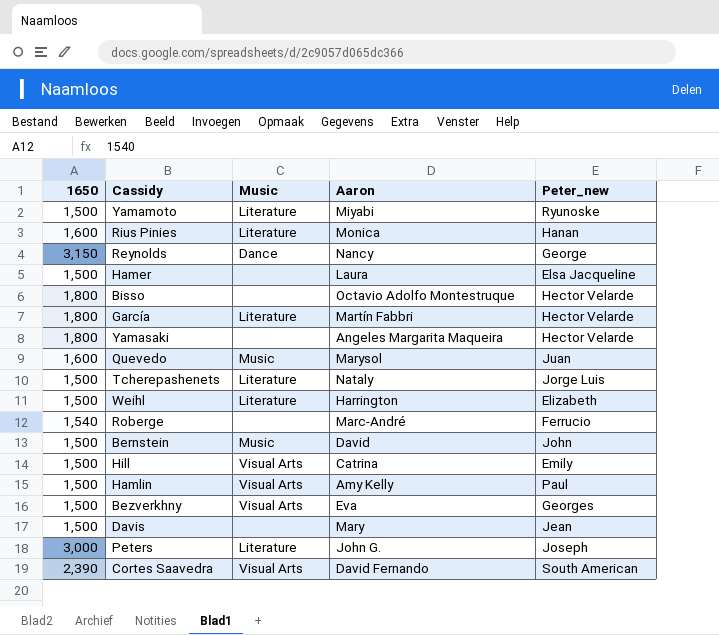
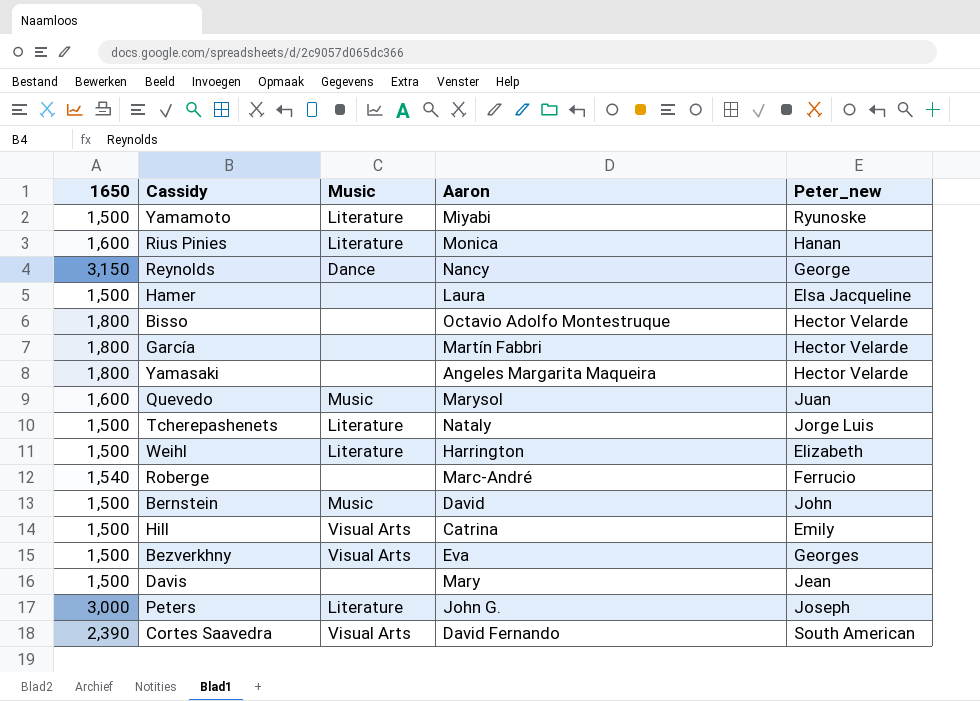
row Hamlin: 1,500 | Visual Arts | Amy Kelly | Paul -> none
García | Music: Literature -> none

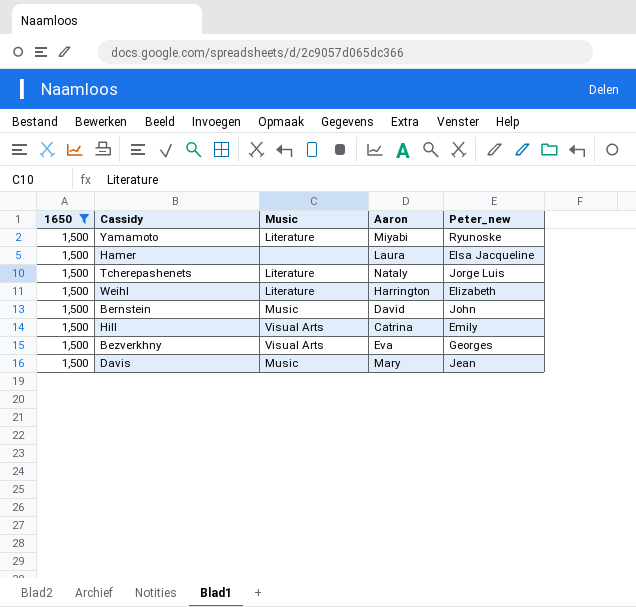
filter: none -> 1650 = 1,500
Davis | Music: none -> Music

